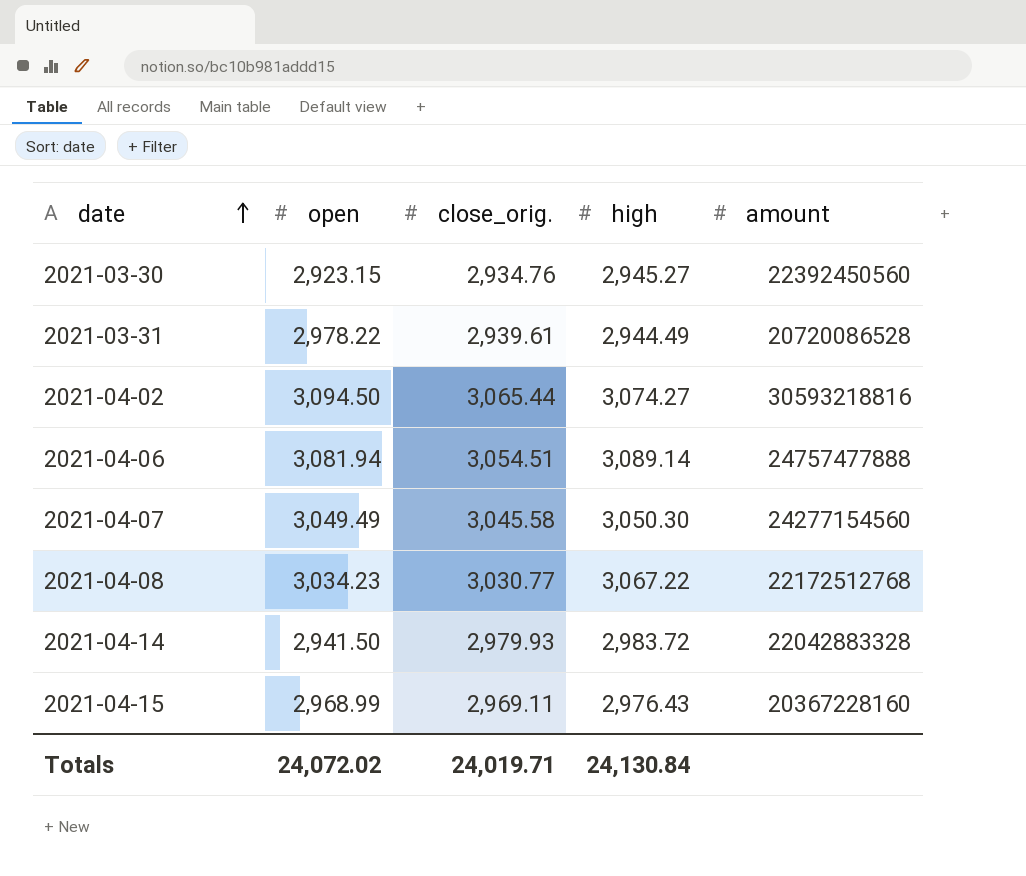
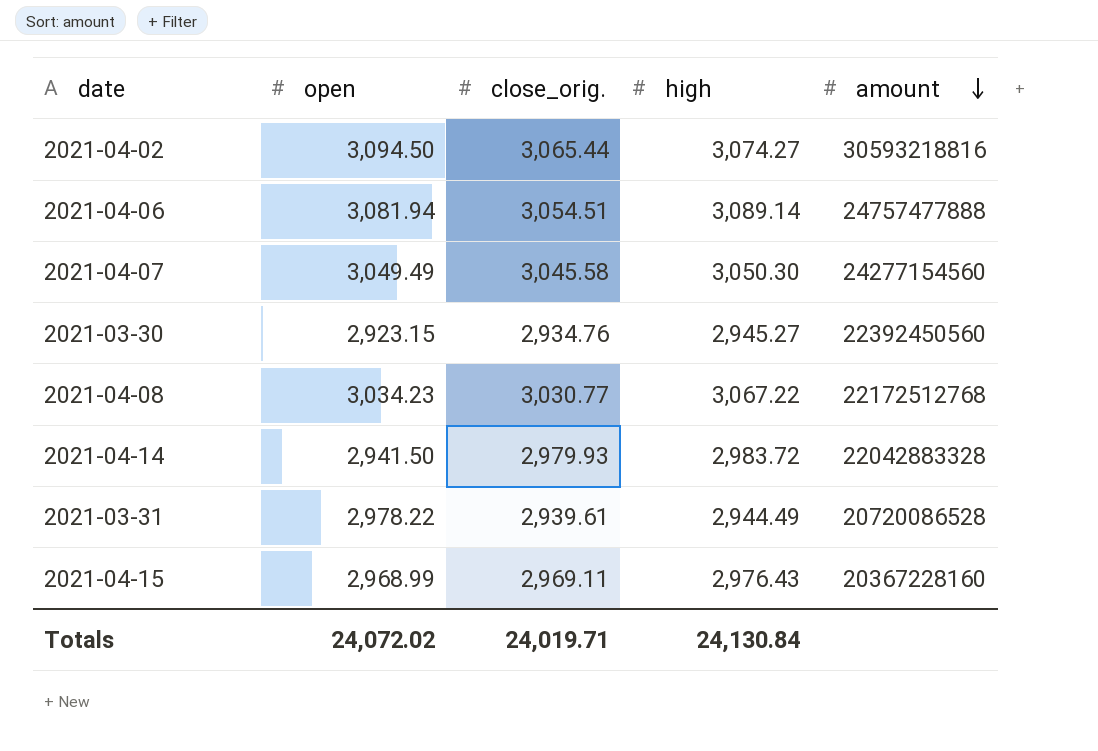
row order: date ascending -> amount descending

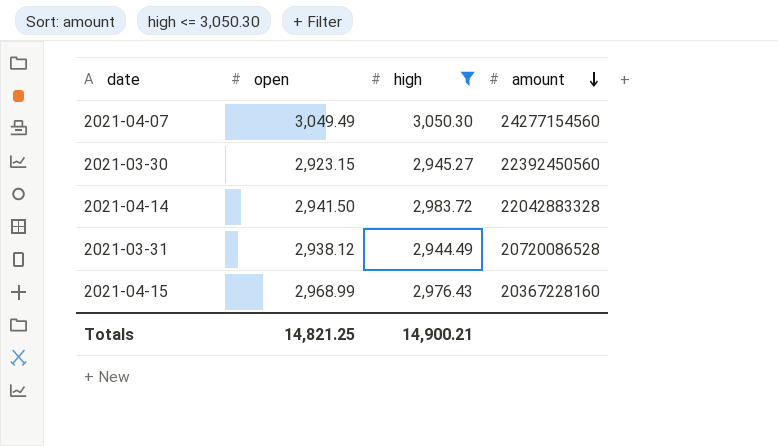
filter: none -> high <= 3,050.30
column close_orig. | position: 3 -> none
2021-03-31 | open: 2,978.22 -> 2,938.12
Totals | open: 24,072.02 -> 14,821.25
Totals | high: 24,130.84 -> 14,900.21

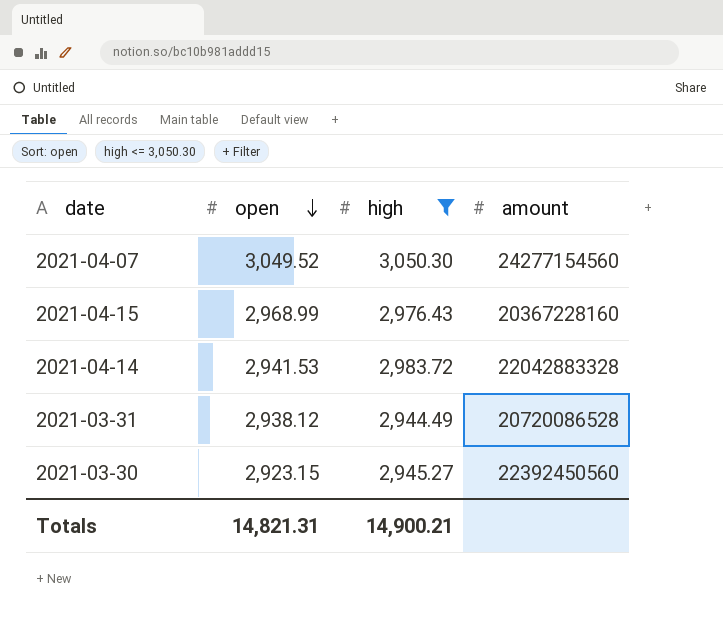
row order: amount descending -> open descending
2021-04-07 | open: 3,049.49 -> 3,049.52
2021-04-14 | open: 2,941.50 -> 2,941.53
Totals | open: 14,821.25 -> 14,821.31

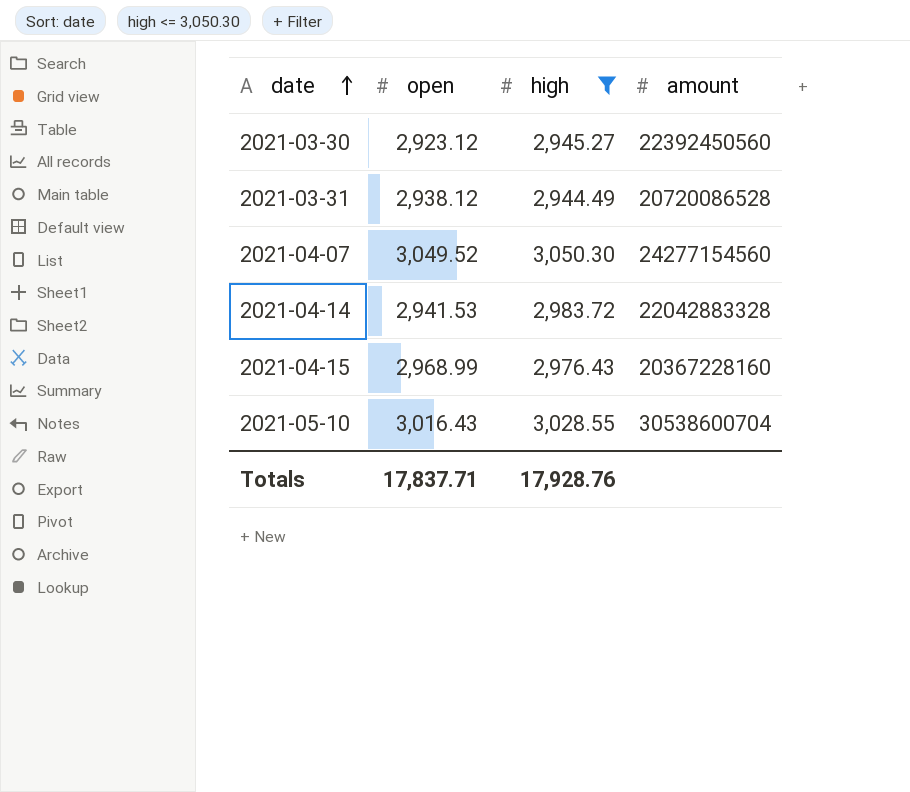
row order: open descending -> date ascending
2021-03-30 | open: 2,923.15 -> 2,923.12
row 2021-05-10: none -> 3,016.43 | 3,028.55 | 30538600704
Totals | open: 14,821.31 -> 17,837.71
Totals | high: 14,900.21 -> 17,928.76

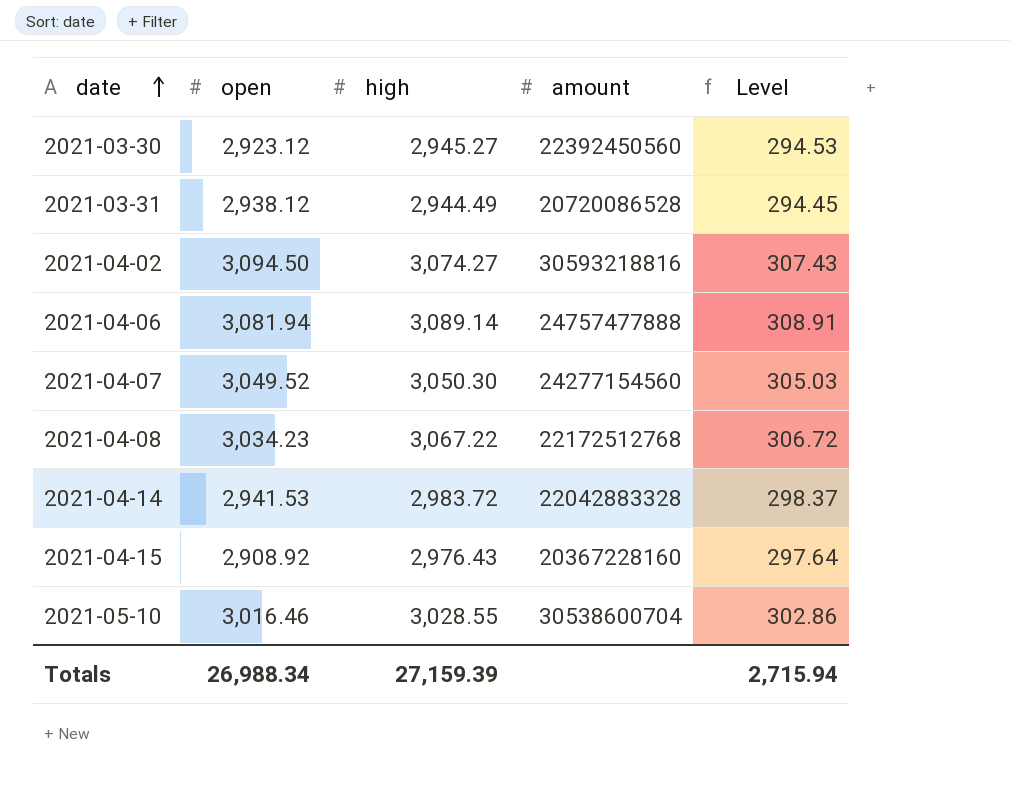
filter: high <= 3,050.30 -> none
column Level | formula: none -> [high] * 0.1
2021-04-15 | open: 2,968.99 -> 2,908.92
2021-05-10 | open: 3,016.43 -> 3,016.46
Totals | open: 17,837.71 -> 26,988.34
Totals | high: 17,928.76 -> 27,159.39

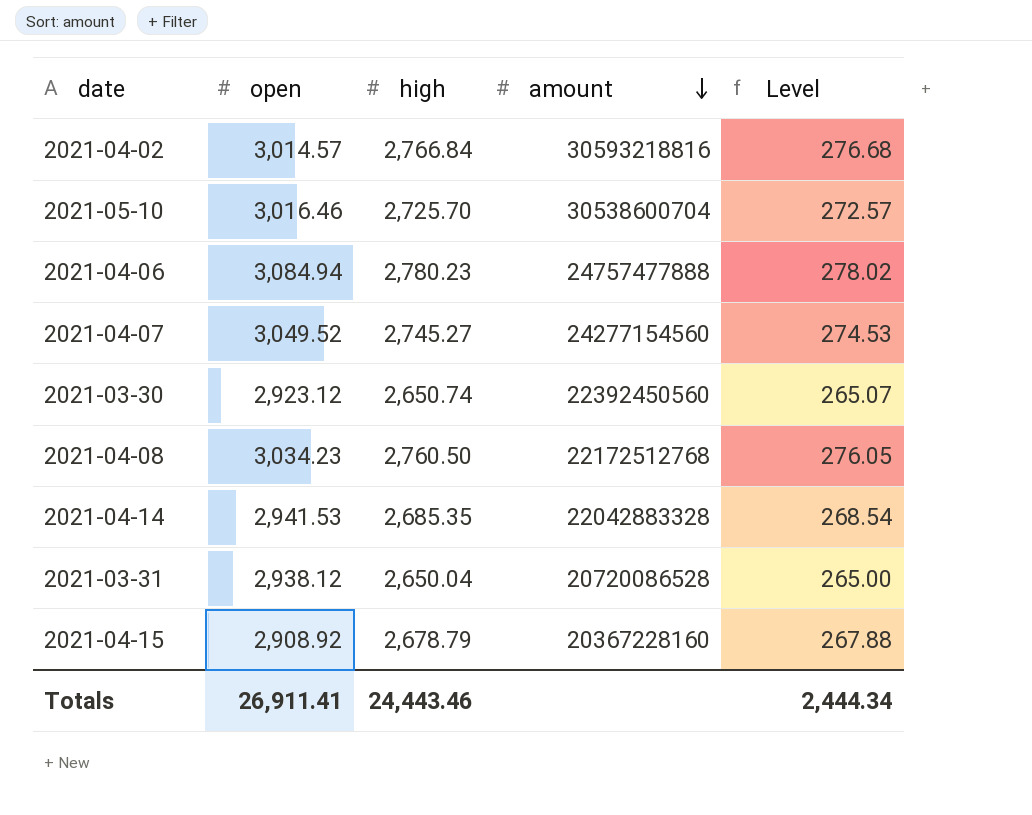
row order: date ascending -> amount descending
2021-04-02 | open: 3,094.50 -> 3,014.57
2021-04-02 | high: 3,074.27 -> 2,766.84
2021-04-02 | Level: 307.43 -> 276.68
2021-05-10 | high: 3,028.55 -> 2,725.70
2021-05-10 | Level: 302.86 -> 272.57
2021-04-06 | open: 3,081.94 -> 3,084.94
2021-04-06 | high: 3,089.14 -> 2,780.23
2021-04-06 | Level: 308.91 -> 278.02
2021-04-07 | high: 3,050.30 -> 2,745.27
2021-04-07 | Level: 305.03 -> 274.53
2021-03-30 | high: 2,945.27 -> 2,650.74
2021-03-30 | Level: 294.53 -> 265.07
2021-04-08 | high: 3,067.22 -> 2,760.50
2021-04-08 | Level: 306.72 -> 276.05
2021-04-14 | high: 2,983.72 -> 2,685.35
2021-04-14 | Level: 298.37 -> 268.54
2021-03-31 | high: 2,944.49 -> 2,650.04
2021-03-31 | Level: 294.45 -> 265.00
2021-04-15 | high: 2,976.43 -> 2,678.79
2021-04-15 | Level: 297.64 -> 267.88
Totals | open: 26,988.34 -> 26,911.41
Totals | high: 27,159.39 -> 24,443.46
Totals | Level: 2,715.94 -> 2,444.34

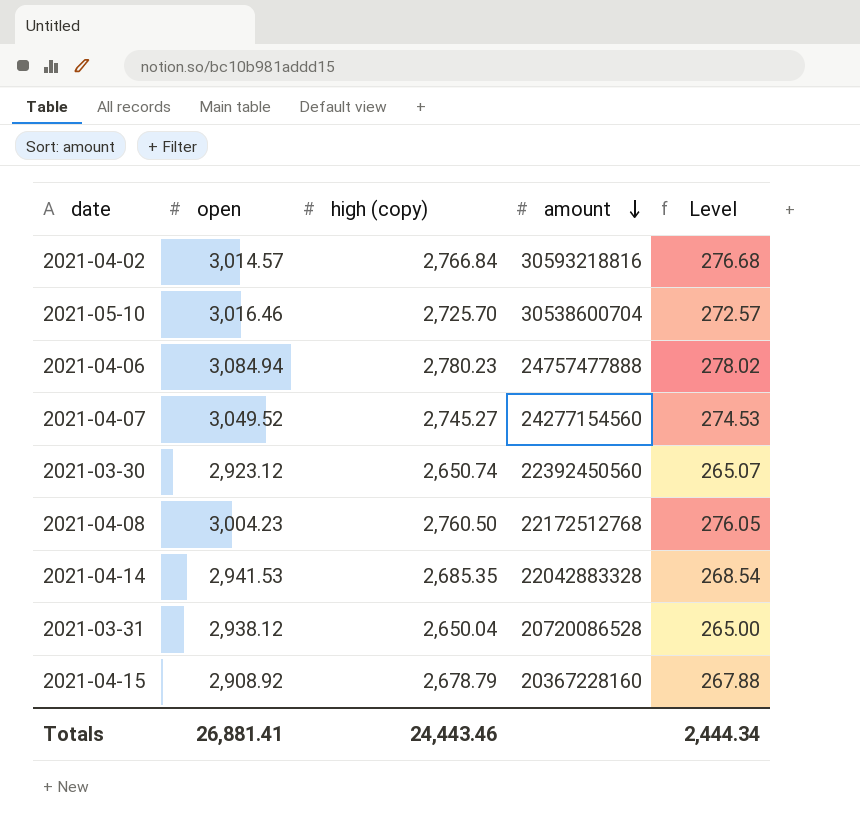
column name: high -> high (copy)
2021-04-08 | open: 3,034.23 -> 3,004.23
Totals | open: 26,911.41 -> 26,881.41

